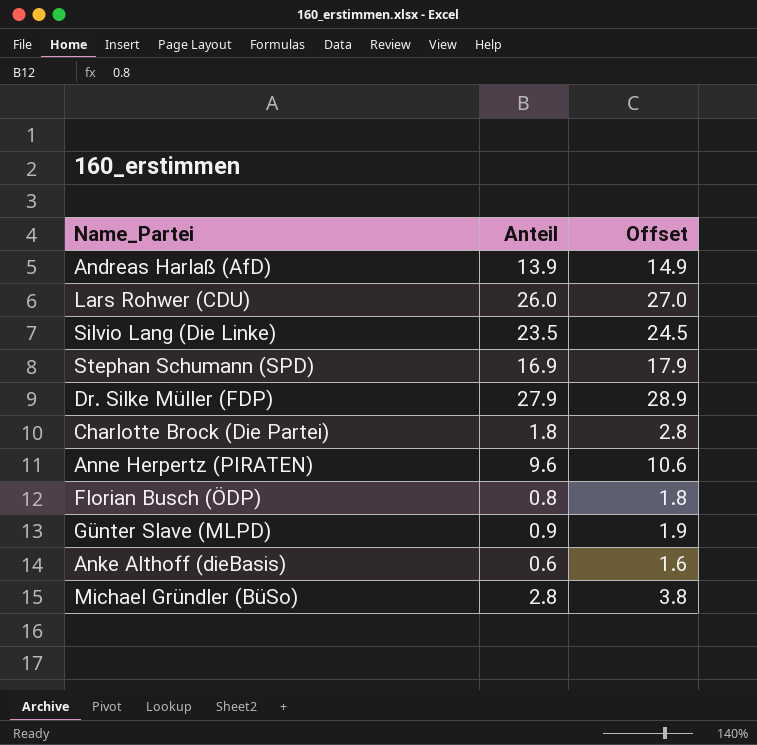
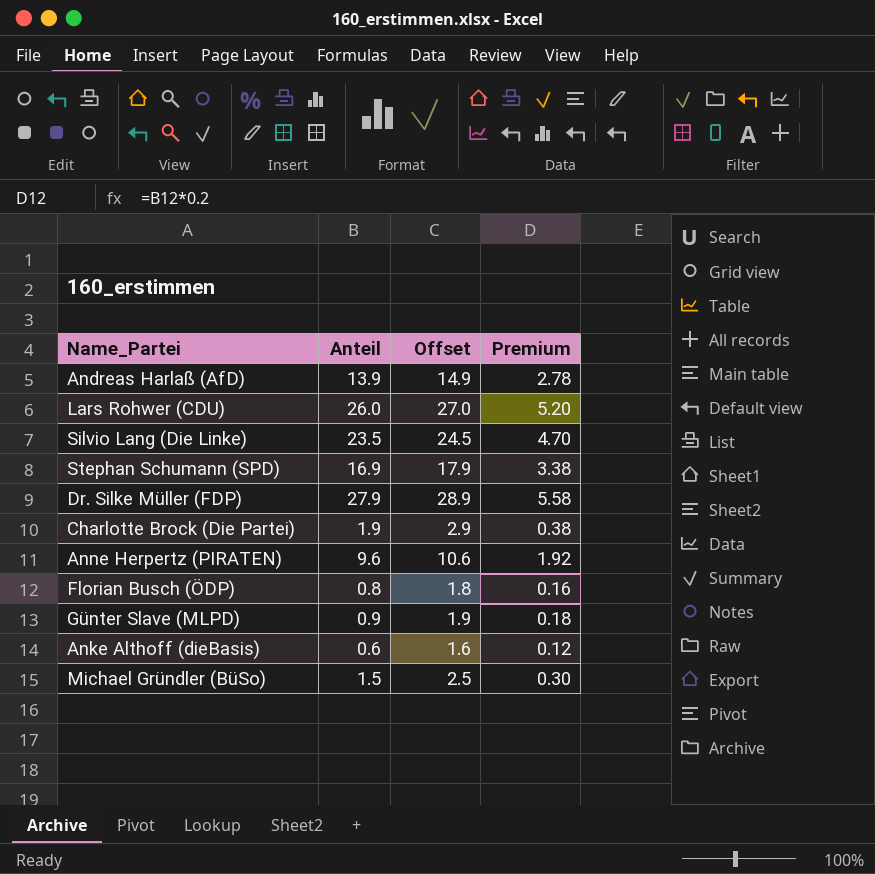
column Premium | formula: none -> [Anteil] * 0.2
Charlotte Brock (Die Partei) | Anteil: 1.8 -> 1.9
Charlotte Brock (Die Partei) | Offset: 2.8 -> 2.9
Michael Gründler (BüSo) | Anteil: 2.8 -> 1.5
Michael Gründler (BüSo) | Offset: 3.8 -> 2.5

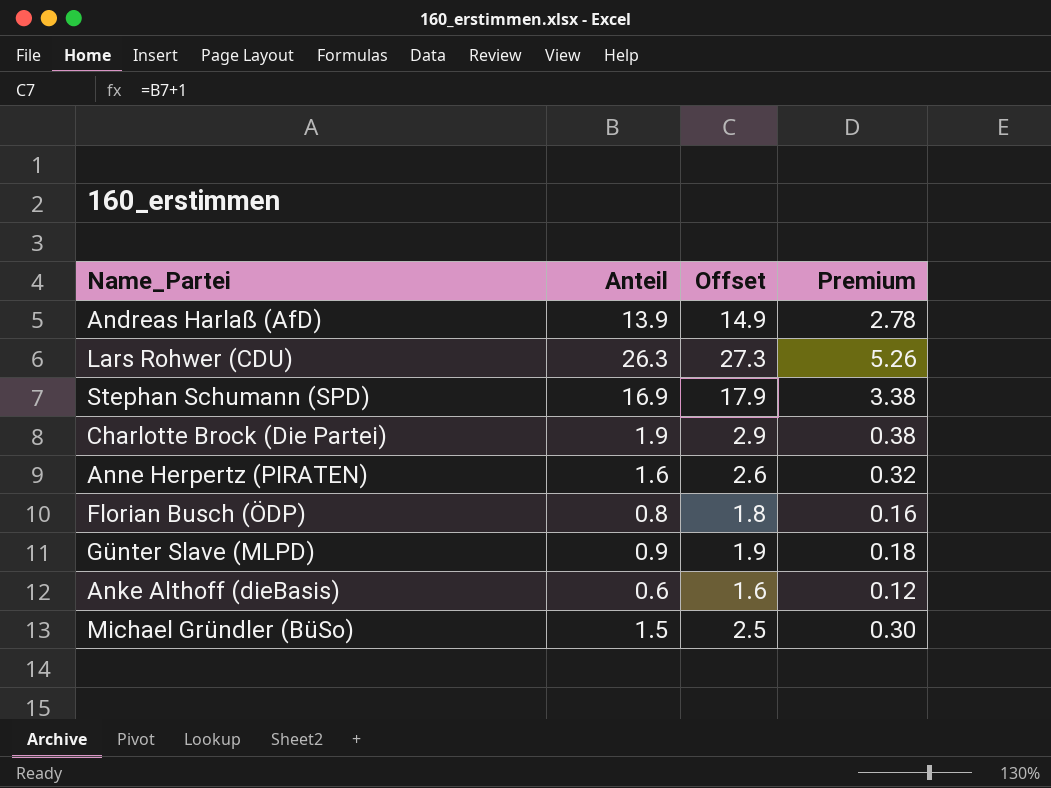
row Silvio Lang (Die Linke): 23.5 | 24.5 | 4.70 -> none
row Dr. Silke Müller (FDP): 27.9 | 28.9 | 5.58 -> none
Lars Rohwer (CDU) | Anteil: 26.0 -> 26.3
Lars Rohwer (CDU) | Offset: 27.0 -> 27.3
Lars Rohwer (CDU) | Premium: 5.20 -> 5.26
Anne Herpertz (PIRATEN) | Anteil: 9.6 -> 1.6
Anne Herpertz (PIRATEN) | Offset: 10.6 -> 2.6
Anne Herpertz (PIRATEN) | Premium: 1.92 -> 0.32

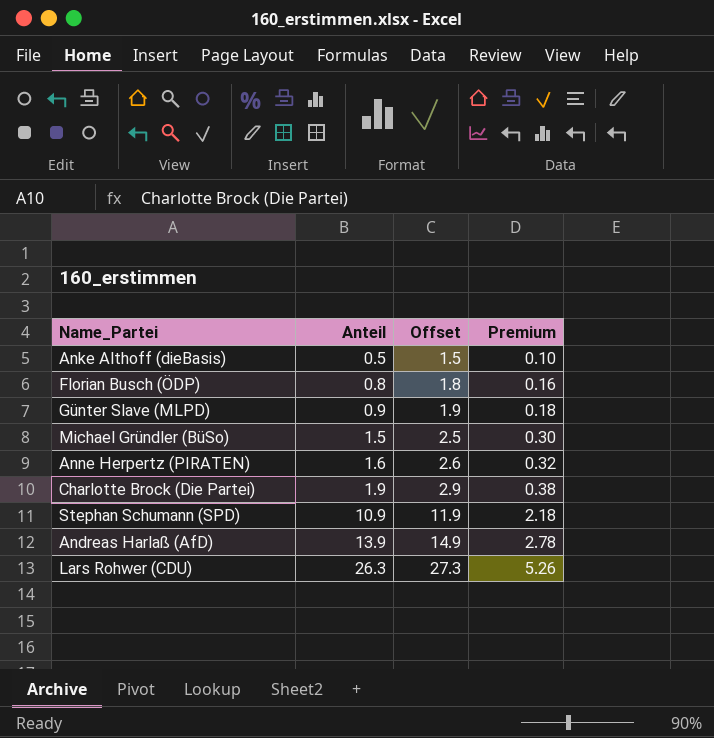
row order: none -> Anteil ascending
Anke Althoff (dieBasis) | Anteil: 0.6 -> 0.5
Anke Althoff (dieBasis) | Offset: 1.6 -> 1.5
Anke Althoff (dieBasis) | Premium: 0.12 -> 0.10
Stephan Schumann (SPD) | Anteil: 16.9 -> 10.9
Stephan Schumann (SPD) | Offset: 17.9 -> 11.9
Stephan Schumann (SPD) | Premium: 3.38 -> 2.18

